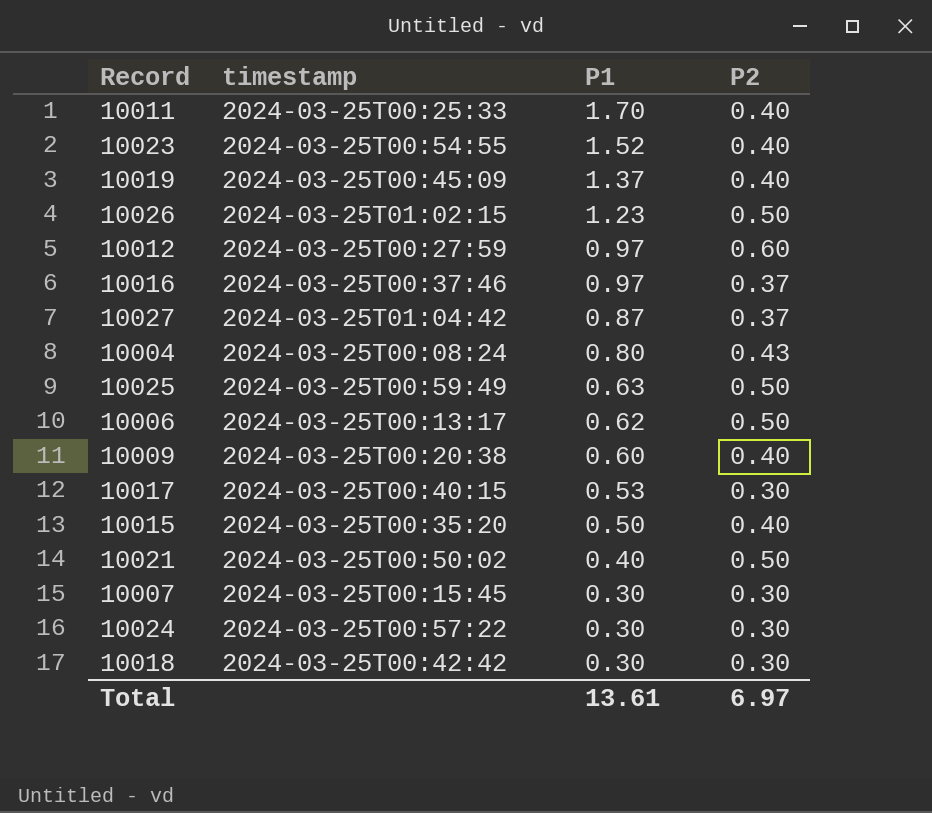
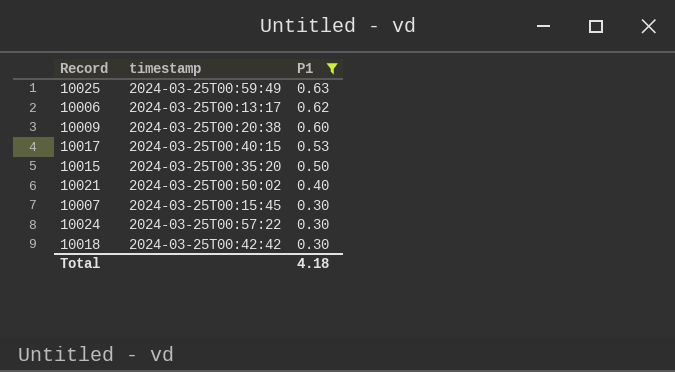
filter: none -> P1 <= 0.63
column P2 | position: 4 -> none
Total | P1: 13.61 -> 4.18

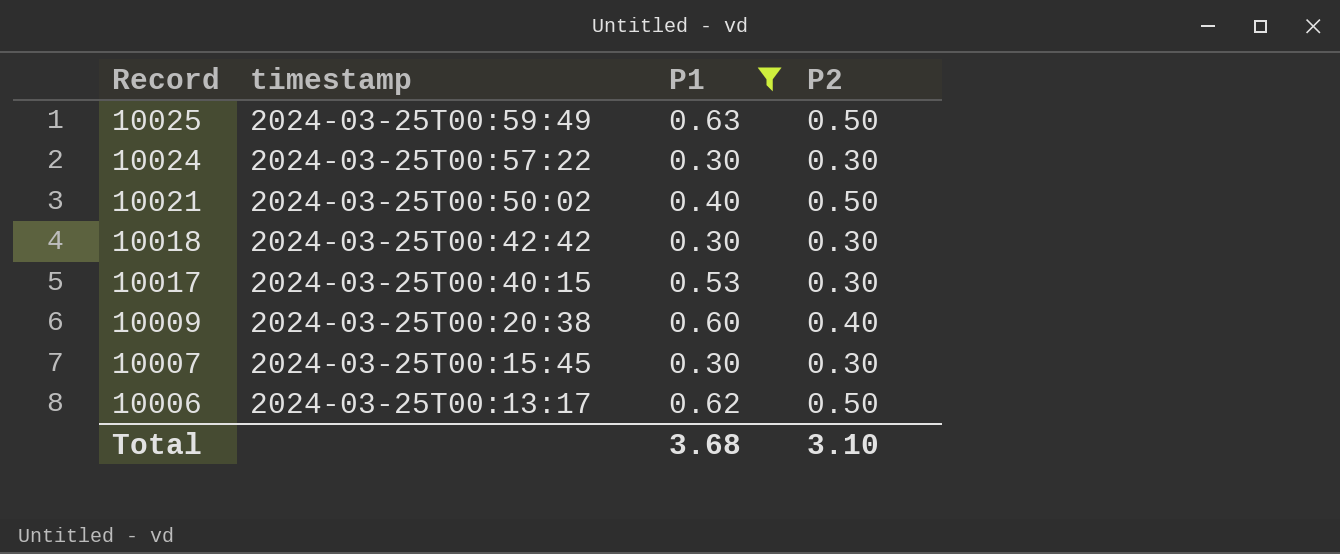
row order: P1 descending -> Record descending
column P2 | position: none -> 4
row 10015: 2024-03-25T00:35:20 | 0.50 -> none
Total | P1: 4.18 -> 3.68

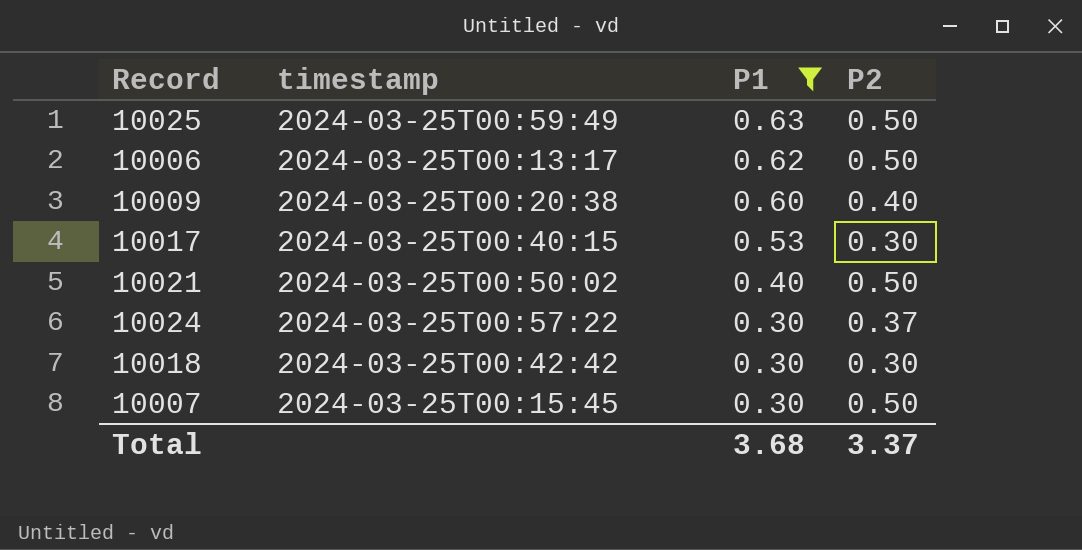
row order: Record descending -> P1 descending
10024 | P2: 0.30 -> 0.37
10007 | P2: 0.30 -> 0.50
Total | P2: 3.10 -> 3.37

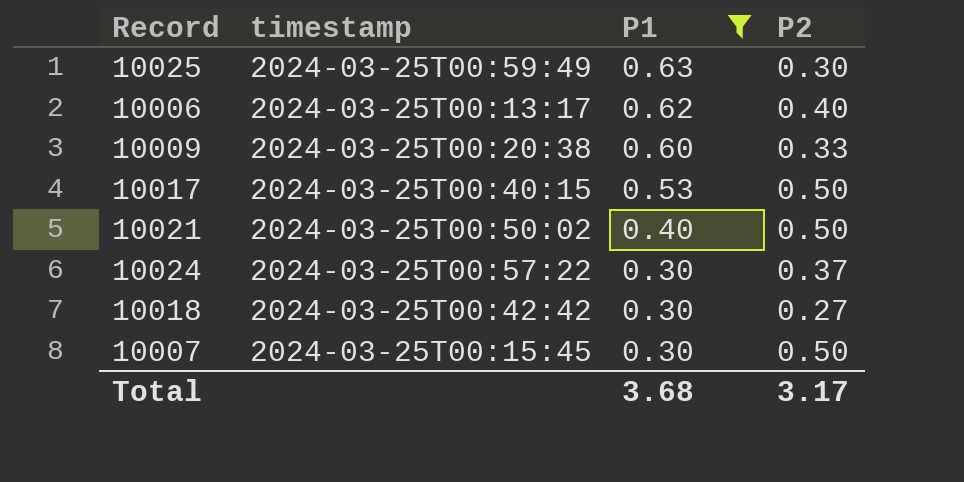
10025 | P2: 0.50 -> 0.30
10006 | P2: 0.50 -> 0.40
10009 | P2: 0.40 -> 0.33
10017 | P2: 0.30 -> 0.50
10018 | P2: 0.30 -> 0.27
Total | P2: 3.37 -> 3.17

